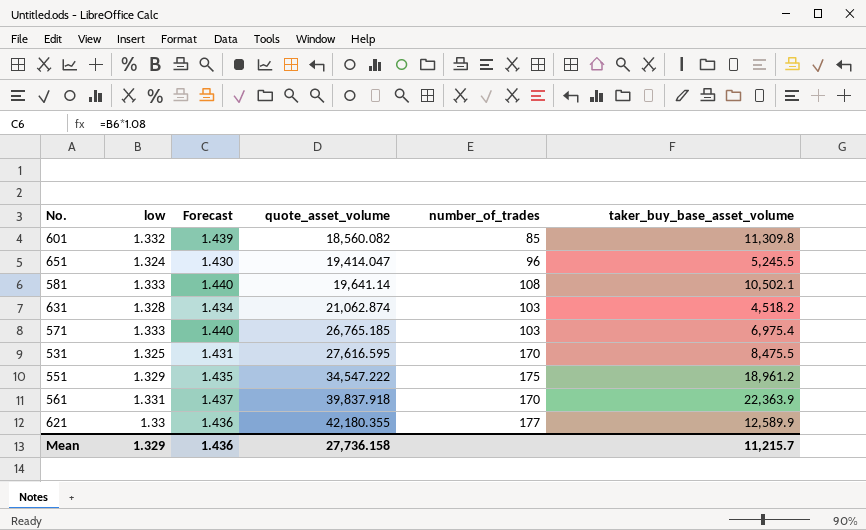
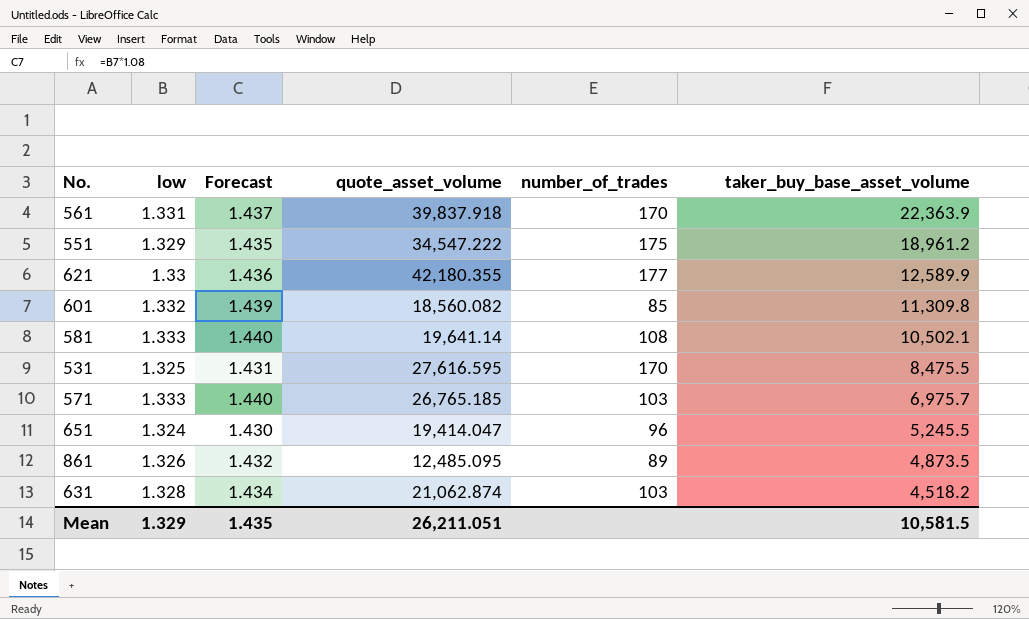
row order: quote_asset_volume ascending -> taker_buy_base_asset_volume descending
571 | taker_buy_base_asset_volume: 6,975.4 -> 6,975.7
row 861: none -> 1.326 | 1.432 | 12,485.095 | 89 | 4,873.5
Mean | Forecast: 1.436 -> 1.435
Mean | quote_asset_volume: 27,736.158 -> 26,211.051
Mean | taker_buy_base_asset_volume: 11,215.7 -> 10,581.5

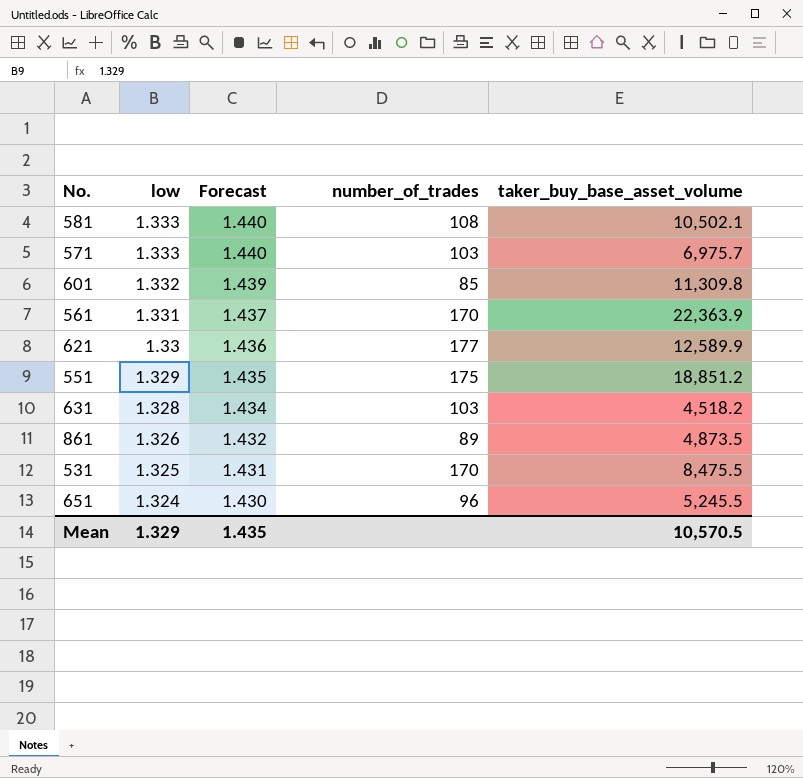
row order: taker_buy_base_asset_volume descending -> low descending
column quote_asset_volume | position: 4 -> none
551 | taker_buy_base_asset_volume: 18,961.2 -> 18,851.2
Mean | taker_buy_base_asset_volume: 10,581.5 -> 10,570.5

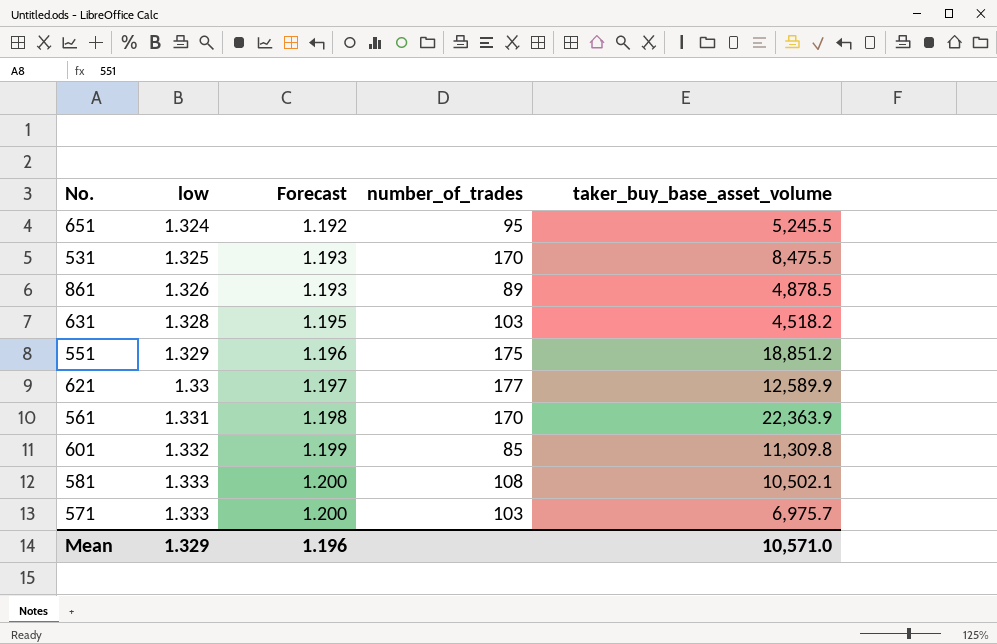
row order: low descending -> low ascending
column Forecast | formula: [low] * 1.08 -> [low] * 0.9
651 | number_of_trades: 96 -> 95
861 | taker_buy_base_asset_volume: 4,873.5 -> 4,878.5
Mean | Forecast: 1.435 -> 1.196
Mean | taker_buy_base_asset_volume: 10,570.5 -> 10,571.0

